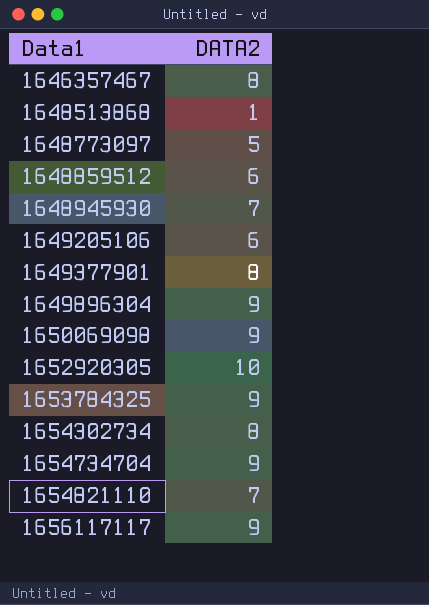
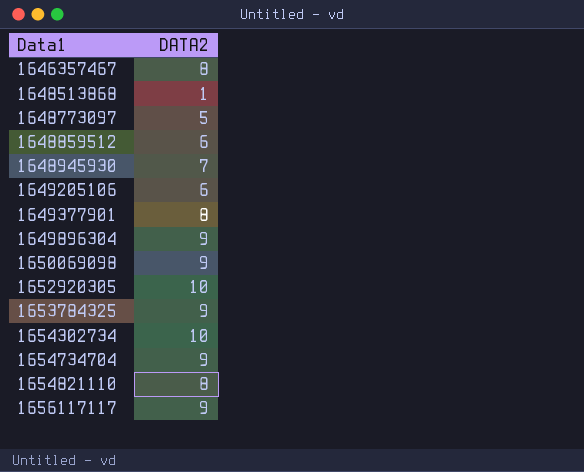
1654302734 | DATA2: 8 -> 10
1654821110 | DATA2: 7 -> 8

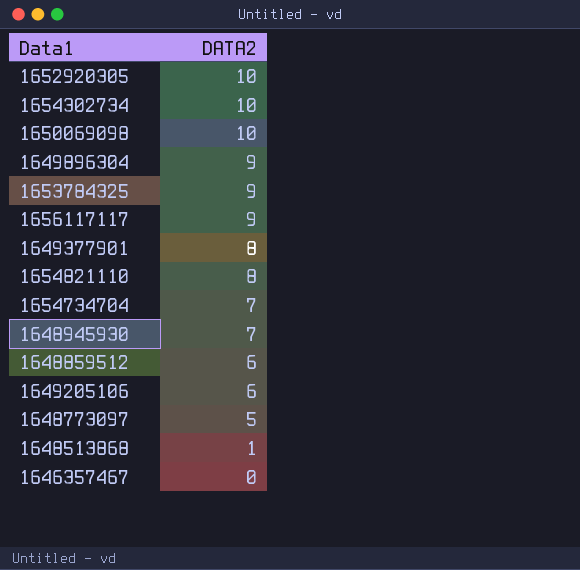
row order: Data1 ascending -> DATA2 descending
1650069098 | DATA2: 9 -> 10
1654734704 | DATA2: 9 -> 7
1646357467 | DATA2: 8 -> 0

